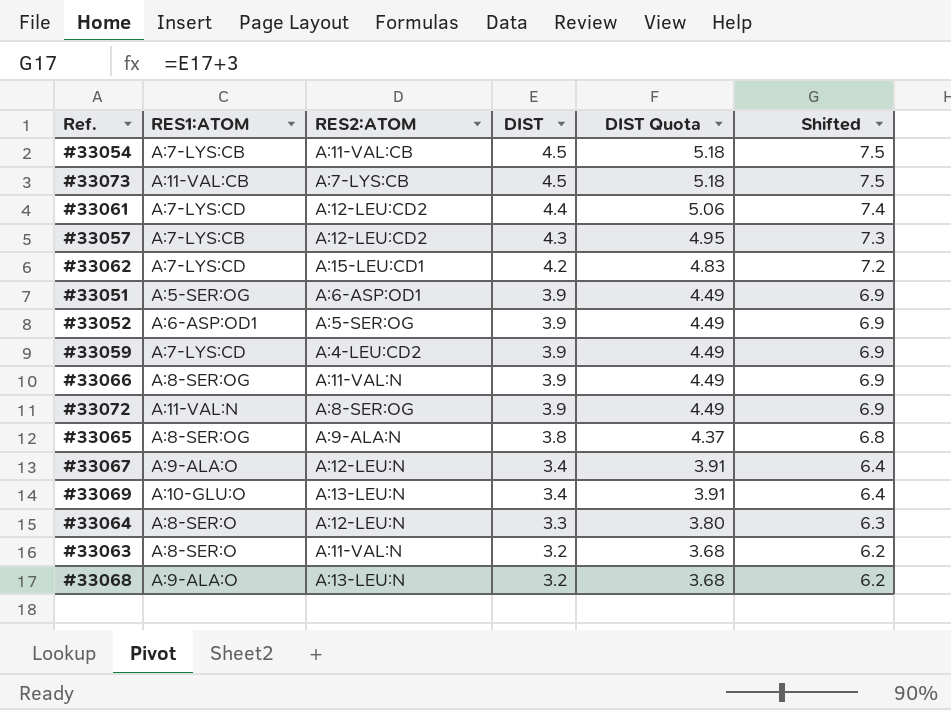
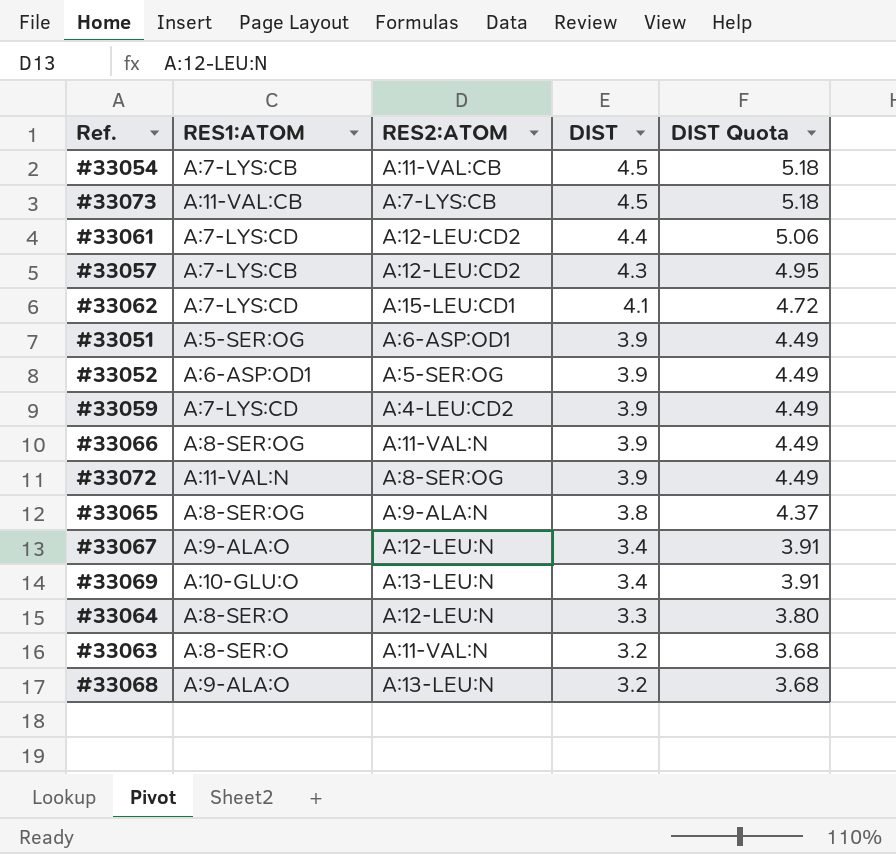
column Shifted | formula: [DIST] + 3 -> none
#33062 | DIST: 4.2 -> 4.1
#33062 | DIST Quota: 4.83 -> 4.72

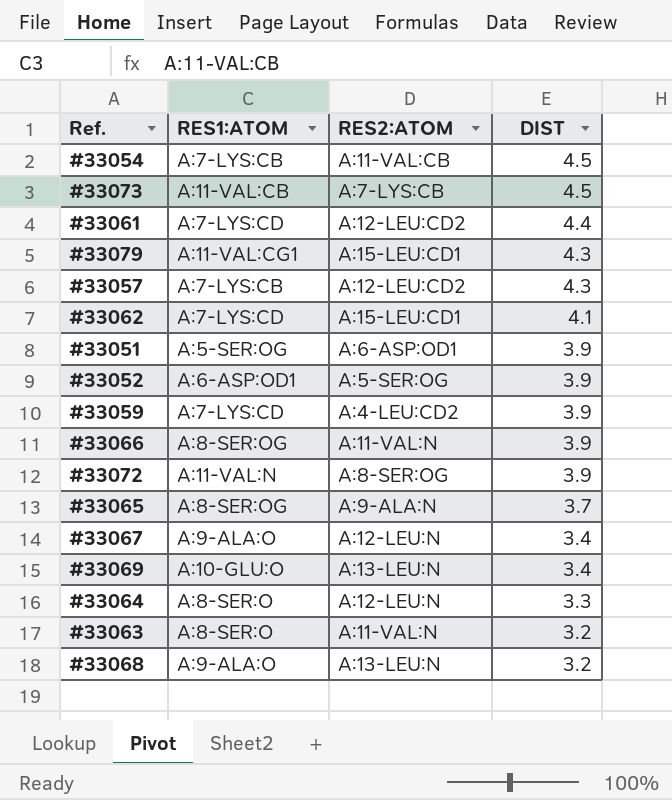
column DIST Quota | formula: [DIST] * 1.15 -> none
row #33079: none -> A:11-VAL:CG1 | A:15-LEU:CD1 | 4.3
#33065 | DIST: 3.8 -> 3.7

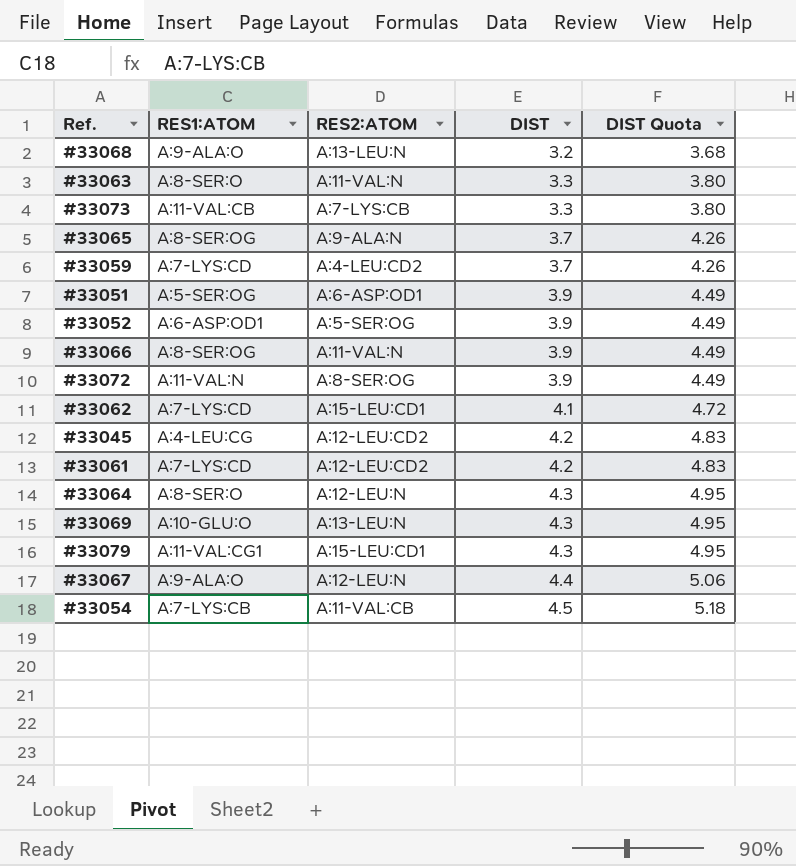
row order: DIST descending -> DIST ascending
column DIST Quota | formula: none -> [DIST] * 1.15
row #33057: A:7-LYS:CB | A:12-LEU:CD2 | 4.3 -> none
#33063 | DIST: 3.2 -> 3.3
#33073 | DIST: 4.5 -> 3.3
#33059 | DIST: 3.9 -> 3.7
row #33045: none -> A:4-LEU:CG | A:12-LEU:CD2 | 4.2 | 4.83
#33061 | DIST: 4.4 -> 4.2
#33064 | DIST: 3.3 -> 4.3
#33069 | DIST: 3.4 -> 4.3
#33067 | DIST: 3.4 -> 4.4

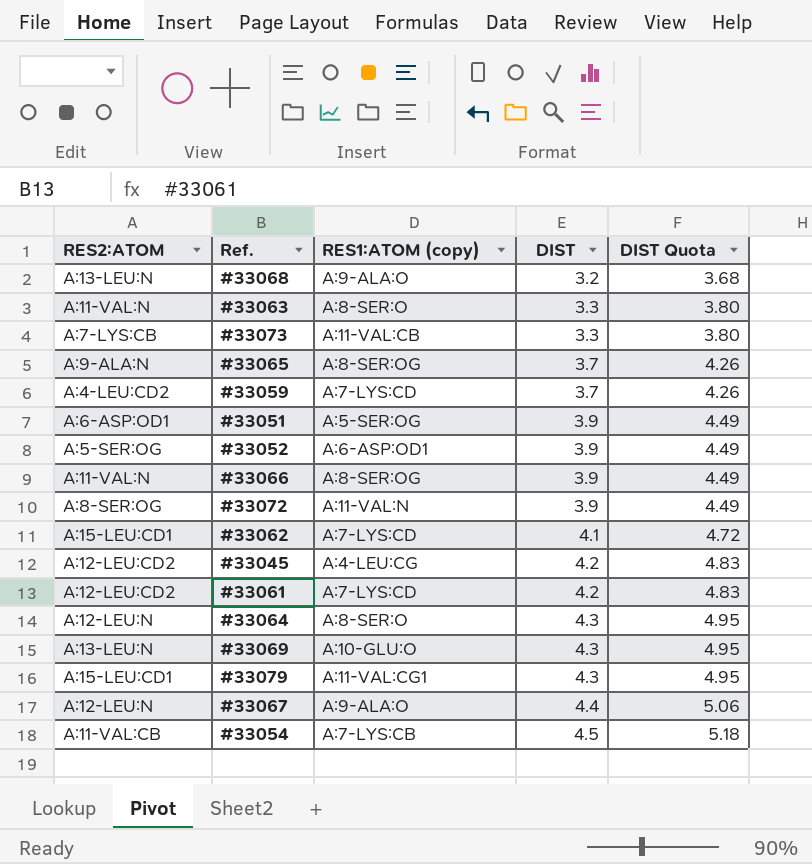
column RES2:ATOM | position: 3 -> 1
column name: RES1:ATOM -> RES1:ATOM (copy)

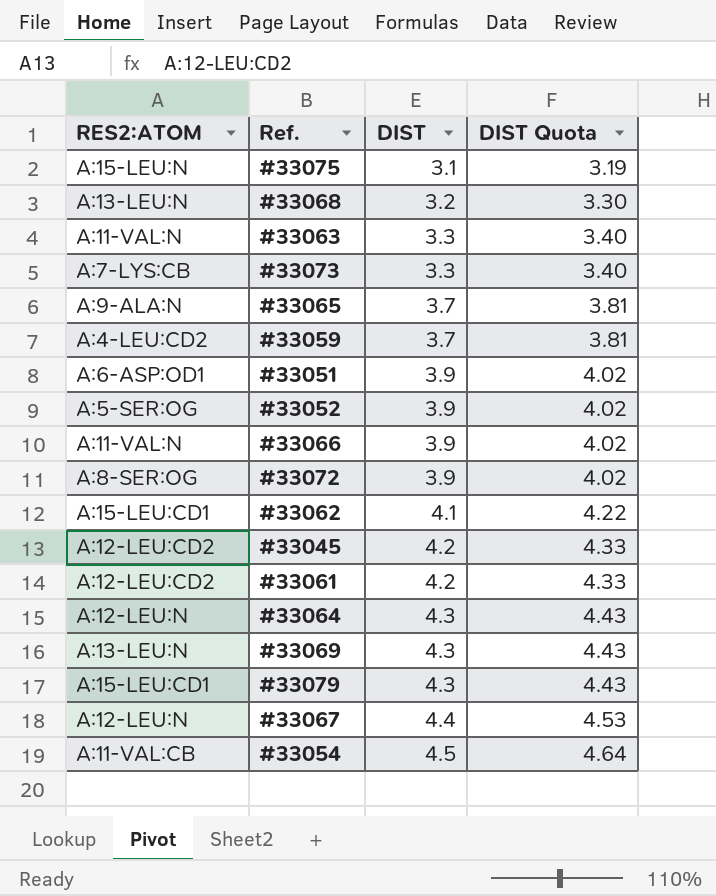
column RES1:ATOM (copy) | position: 3 -> none
column DIST Quota | formula: [DIST] * 1.15 -> [DIST] * 1.03
row #33075: none -> A:15-LEU:N | 3.1 | 3.19

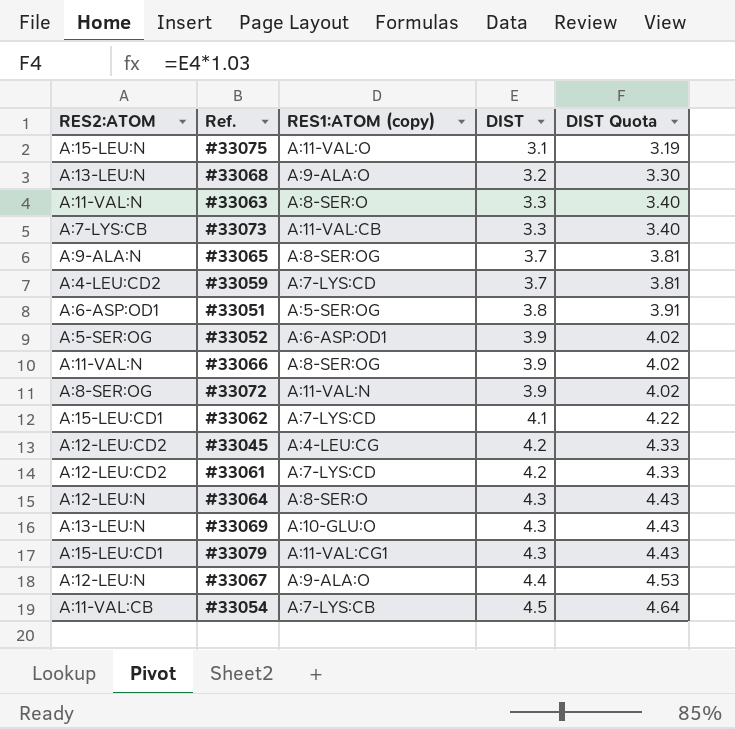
column RES1:ATOM (copy) | position: none -> 3
#33051 | DIST: 3.9 -> 3.8
#33051 | DIST Quota: 4.02 -> 3.91

